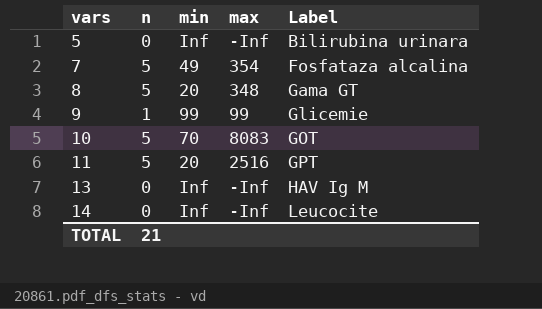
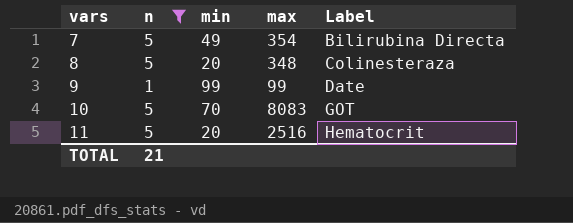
filter: none -> n != 0
7 | Label: Fosfataza alcalina -> Bilirubina Directa
8 | Label: Gama GT -> Colinesteraza
9 | Label: Glicemie -> Date
11 | Label: GPT -> Hematocrit

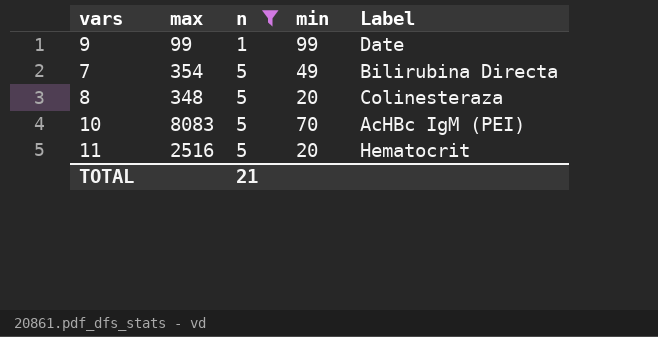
row order: vars ascending -> n ascending
column max | position: 4 -> 2
10 | Label: GOT -> AcHBc IgM (PEI)

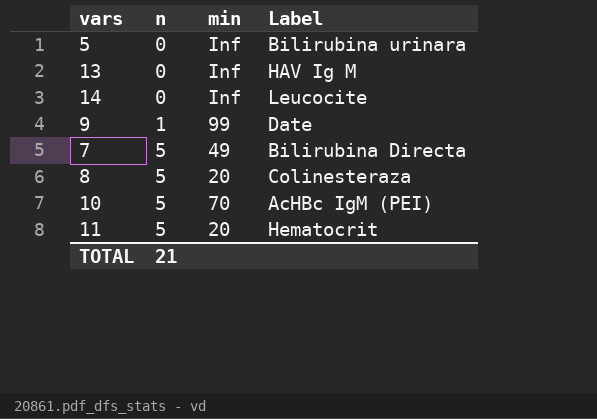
filter: n != 0 -> none
column max | position: 2 -> none

